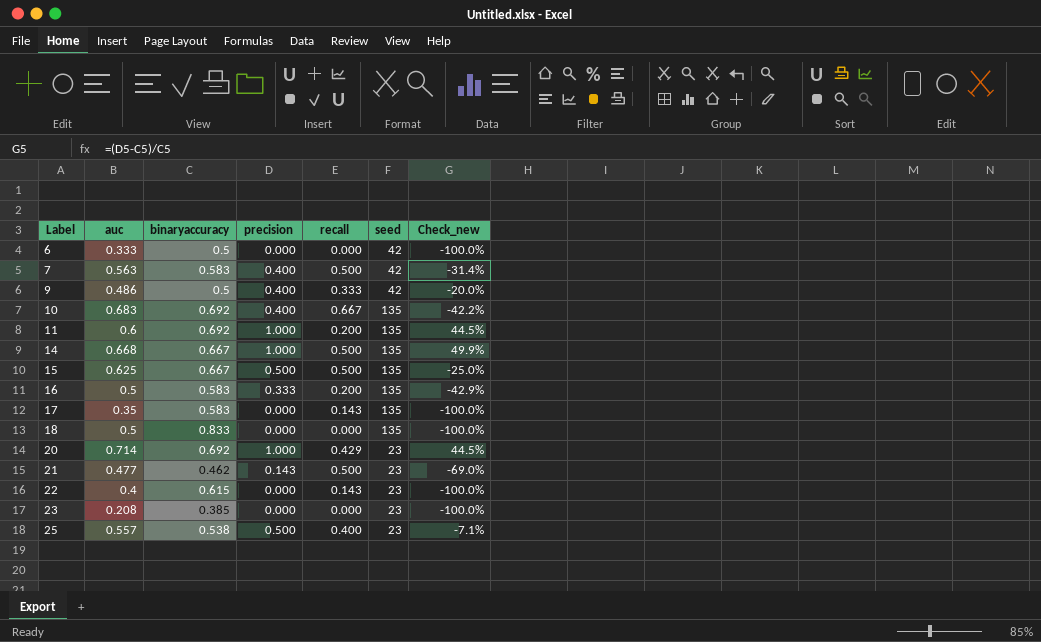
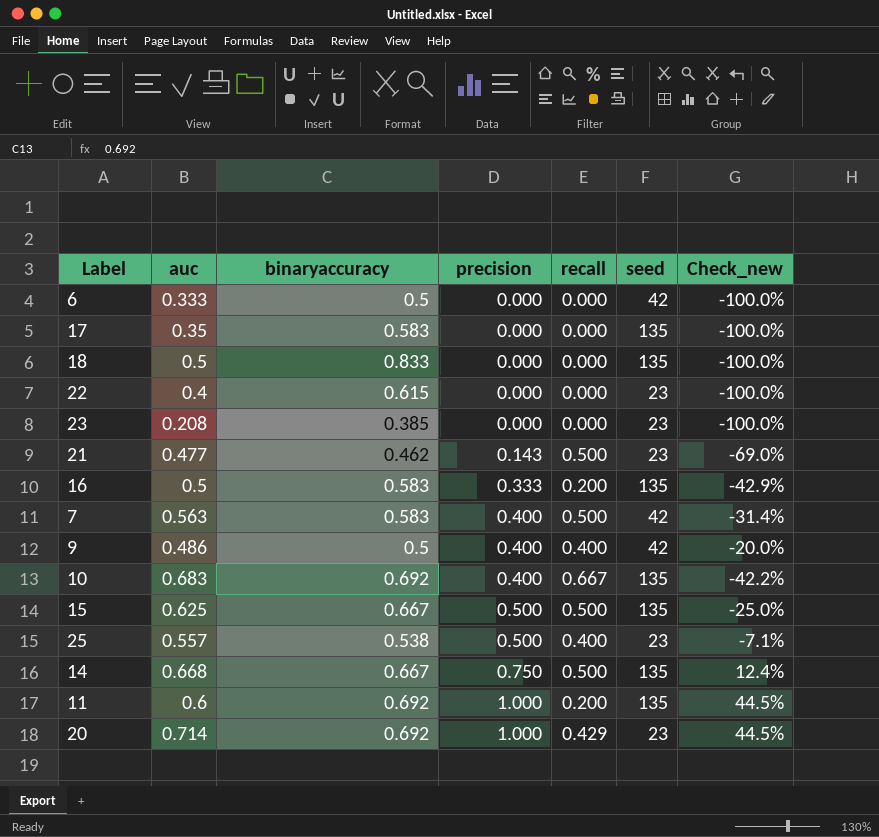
row order: Label ascending -> precision ascending
17 | recall: 0.143 -> 0.000
22 | recall: 0.143 -> 0.000
9 | recall: 0.333 -> 0.400
14 | precision: 1.000 -> 0.750
14 | Check_new: 49.9% -> 12.4%

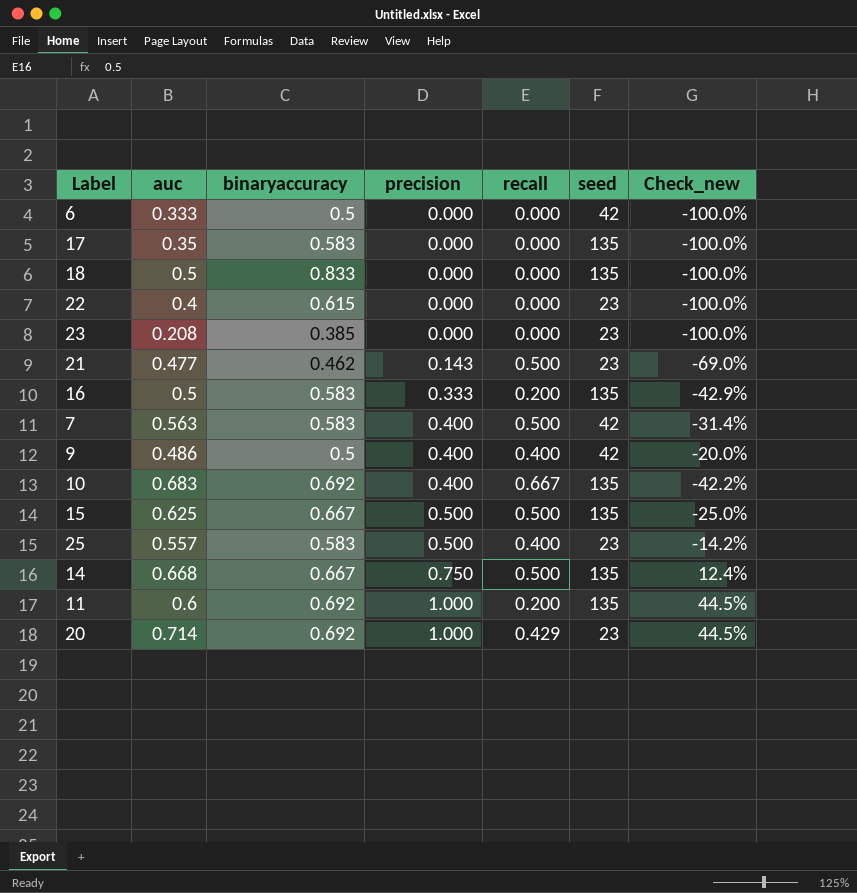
25 | binaryaccuracy: 0.538 -> 0.583
25 | Check_new: -7.1% -> -14.2%

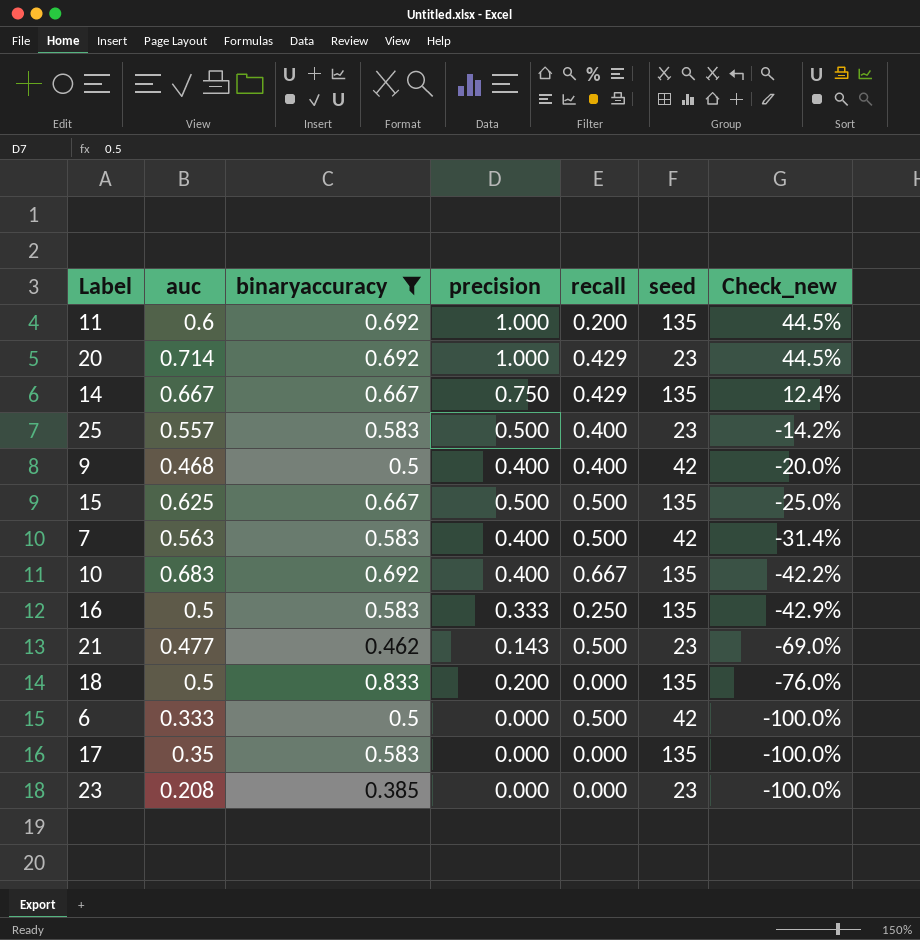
filter: none -> binaryaccuracy != 0.615
row order: precision ascending -> Check_new descending
14 | auc: 0.668 -> 0.667
14 | recall: 0.500 -> 0.429
9 | auc: 0.486 -> 0.468
16 | recall: 0.200 -> 0.250
18 | precision: 0.000 -> 0.200
18 | Check_new: -100.0% -> -76.0%
6 | recall: 0.000 -> 0.500

